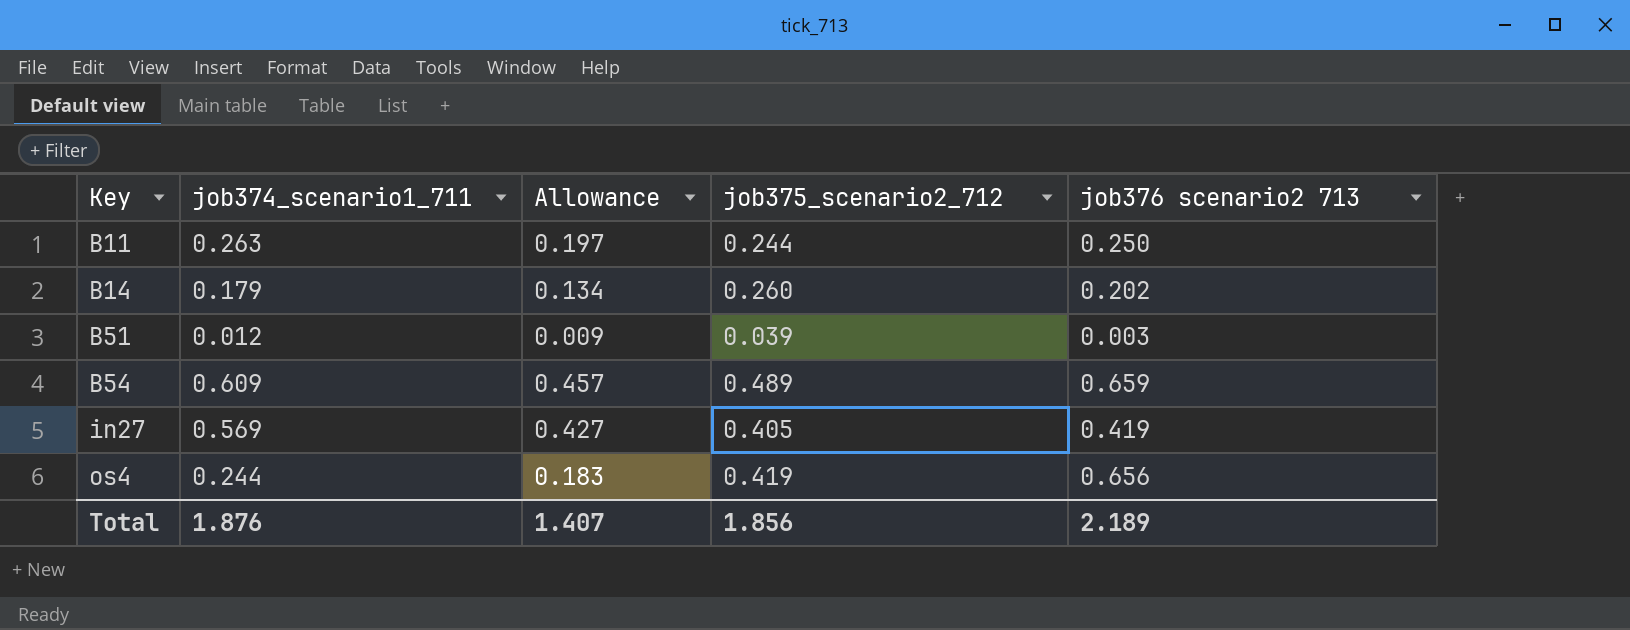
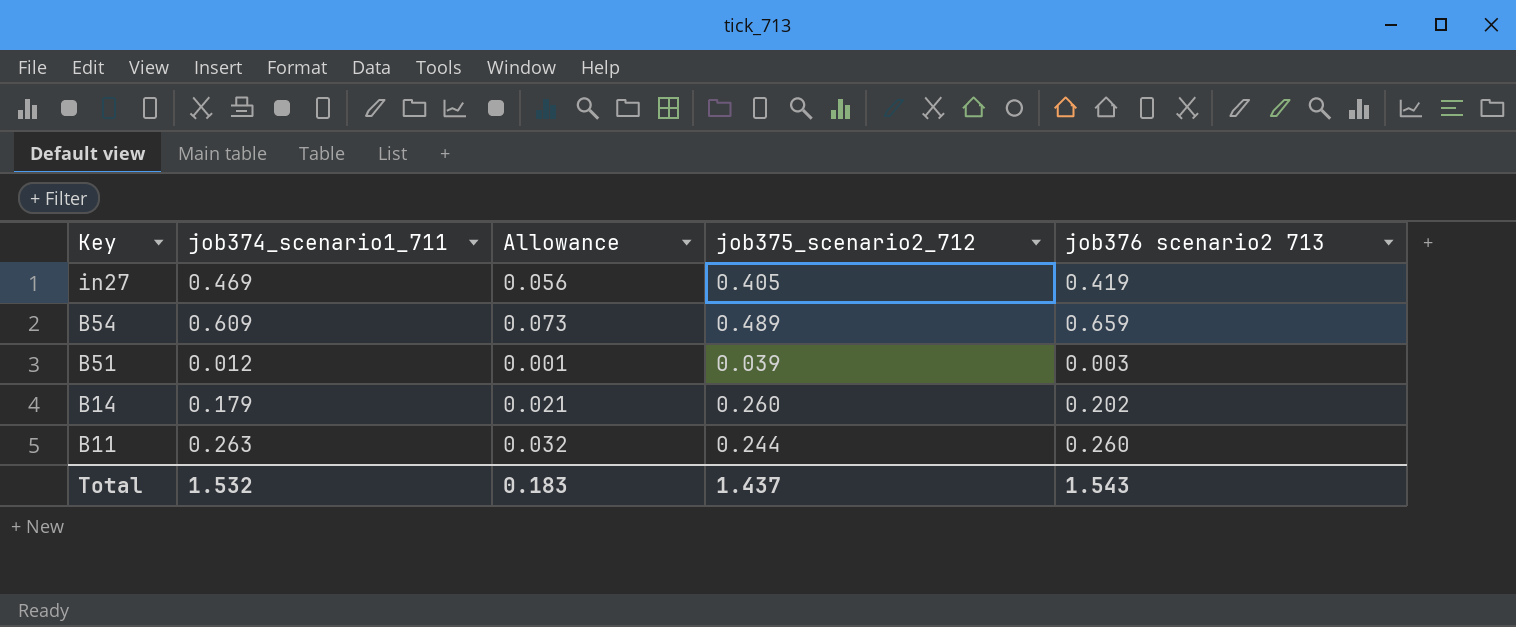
row order: Key ascending -> Key descending
column Allowance | formula: [job374_scenario1_711] * 0.75 -> [job374_scenario1_711] * 0.12
row os4: 0.244 | 0.183 | 0.419 | 0.656 -> none
in27 | job374_scenario1_711: 0.569 -> 0.469
B11 | job376 scenario2 713: 0.250 -> 0.260
Total | job374_scenario1_711: 1.876 -> 1.532
Total | Allowance: 1.407 -> 0.183
Total | job375_scenario2_712: 1.856 -> 1.437
Total | job376 scenario2 713: 2.189 -> 1.543

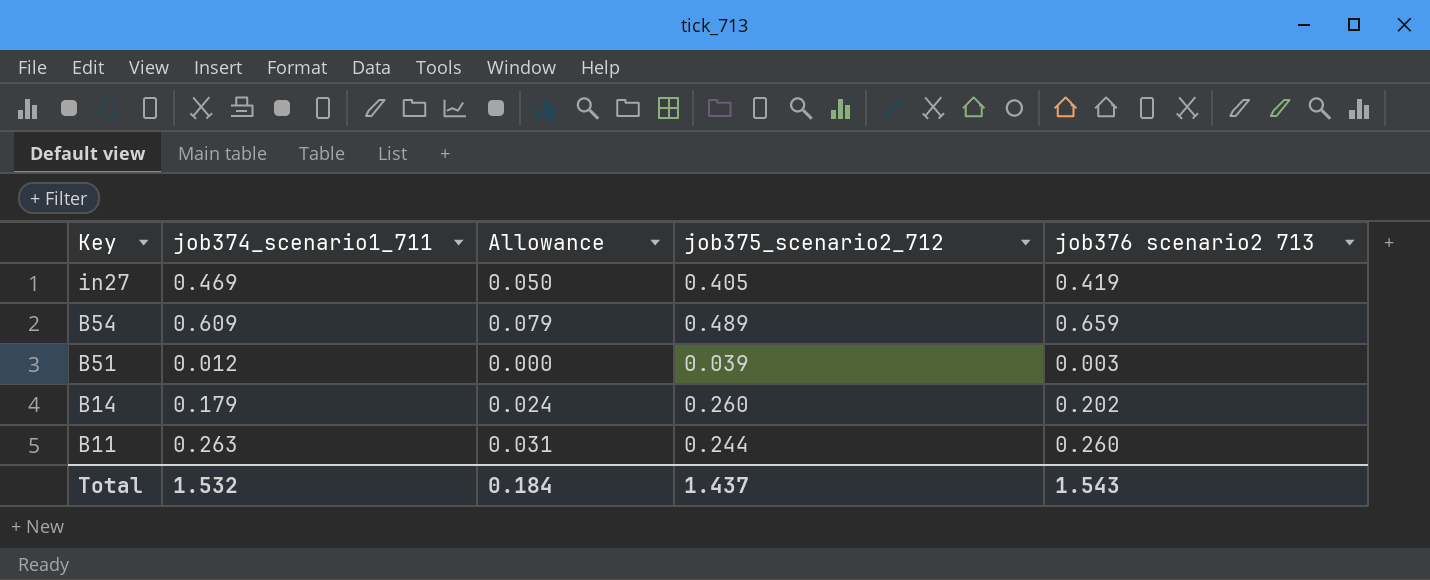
column Allowance | formula: [job374_scenario1_711] * 0.12 -> [job376 scenario2 713] * 0.12
Total | Allowance: 0.183 -> 0.184

